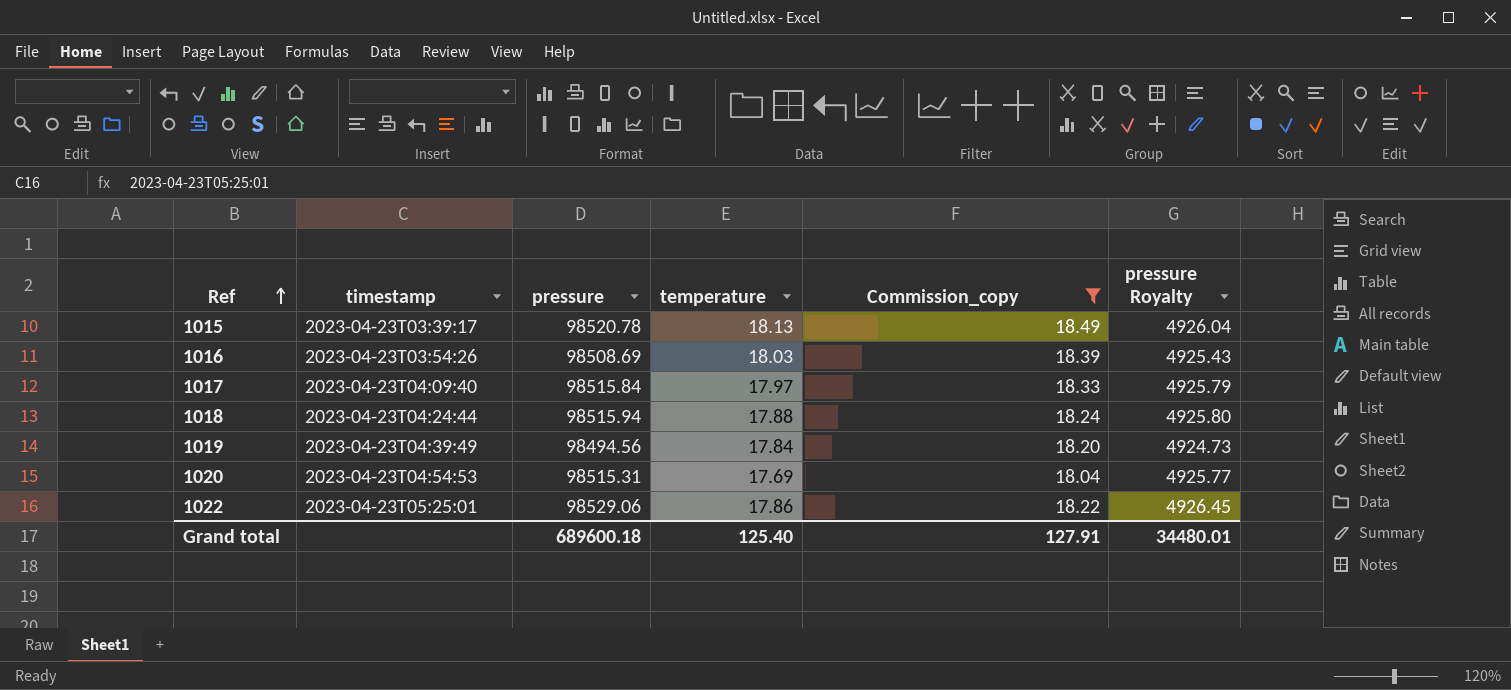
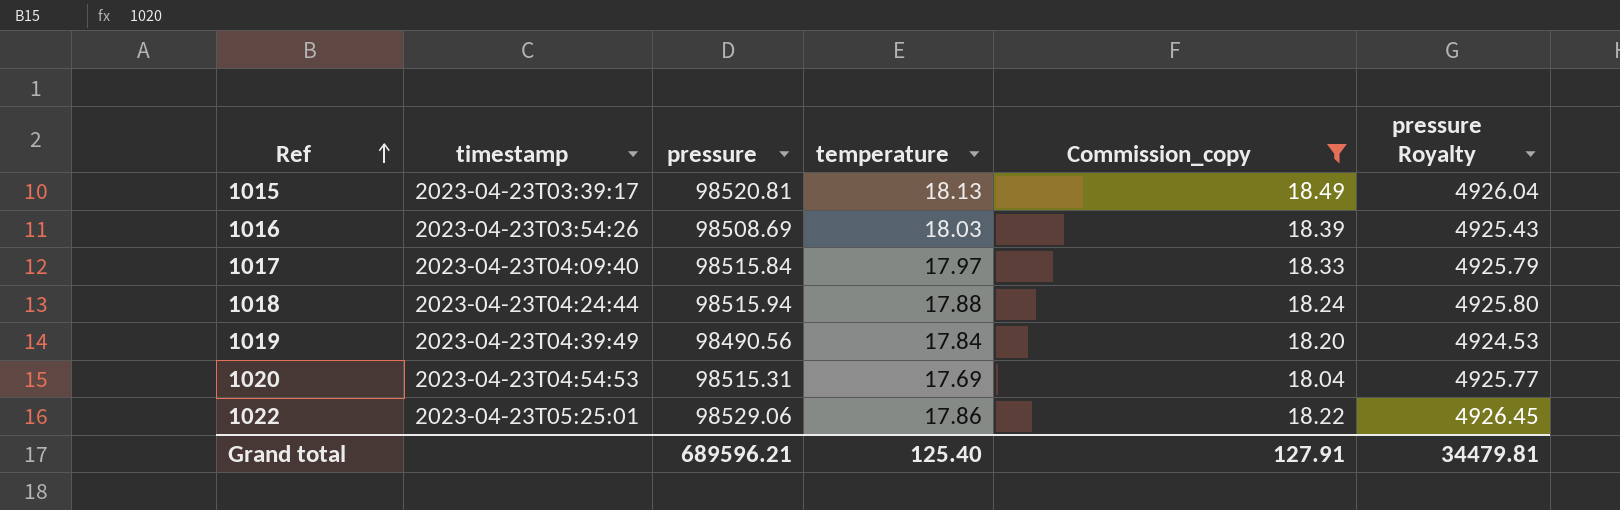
1015 | pressure: 98520.78 -> 98520.81
1019 | pressure: 98494.56 -> 98490.56
1019 | pressure Royalty: 4924.73 -> 4924.53
Grand total | pressure: 689600.18 -> 689596.21
Grand total | pressure Royalty: 34480.01 -> 34479.81

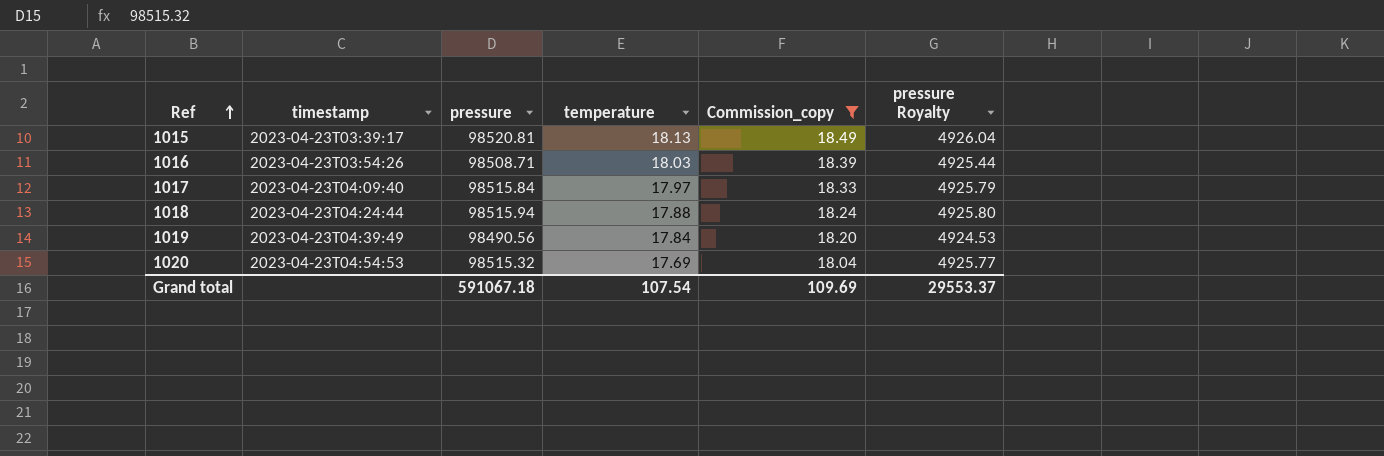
row 1022: 2023-04-23T05:25:01 | 98529.06 | 17.86 | 18.22 | 4926.45 -> none
1016 | pressure: 98508.69 -> 98508.71
1016 | pressure Royalty: 4925.43 -> 4925.44
1020 | pressure: 98515.31 -> 98515.32
Grand total | pressure: 689596.21 -> 591067.18
Grand total | temperature: 125.40 -> 107.54
Grand total | Commission_copy: 127.91 -> 109.69
Grand total | pressure Royalty: 34479.81 -> 29553.37

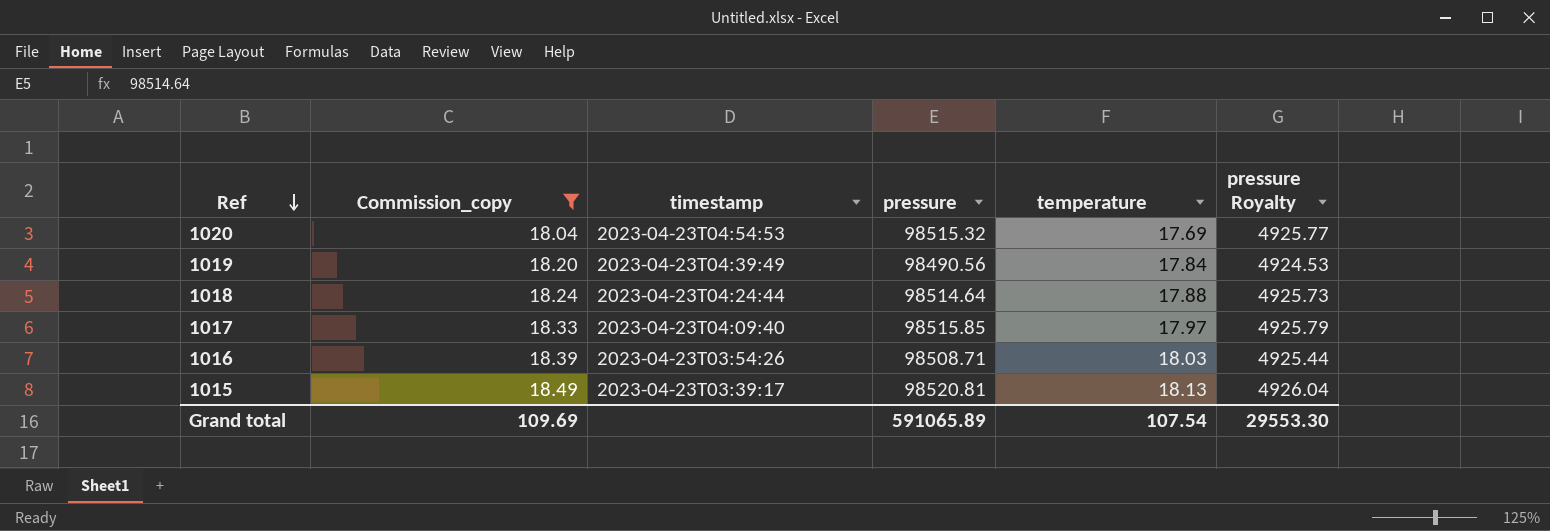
row order: Ref ascending -> Ref descending
column Commission_copy | position: 5 -> 2
1018 | pressure: 98515.94 -> 98514.64
1018 | pressure Royalty: 4925.80 -> 4925.73
1017 | pressure: 98515.84 -> 98515.85
Grand total | pressure: 591067.18 -> 591065.89
Grand total | pressure Royalty: 29553.37 -> 29553.30

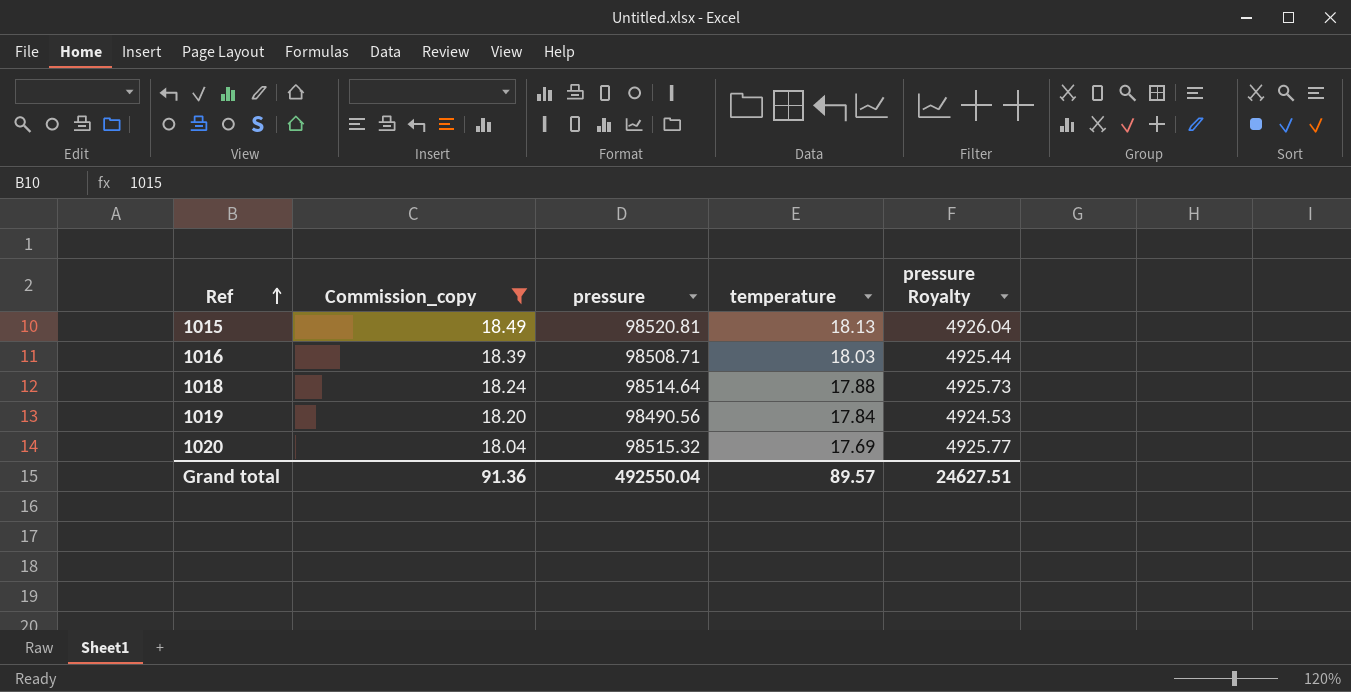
row order: Ref descending -> Ref ascending
column timestamp | position: 3 -> none
row 1017: 18.33 | 2023-04-23T04:09:40 | 98515.85 | 17.97 | 4925.79 -> none
Grand total | Commission_copy: 109.69 -> 91.36
Grand total | pressure: 591065.89 -> 492550.04
Grand total | temperature: 107.54 -> 89.57
Grand total | pressure Royalty: 29553.30 -> 24627.51

